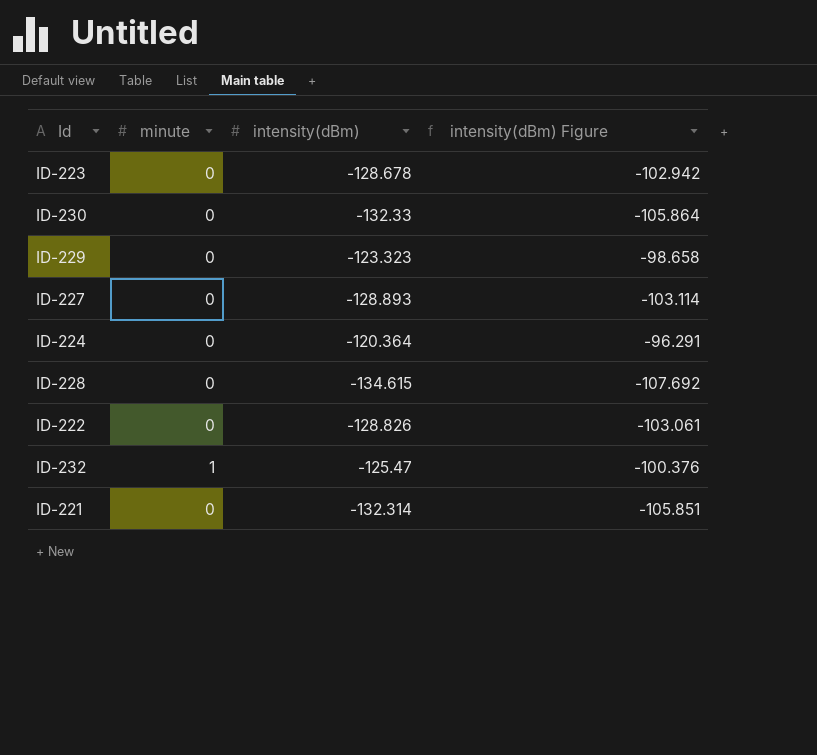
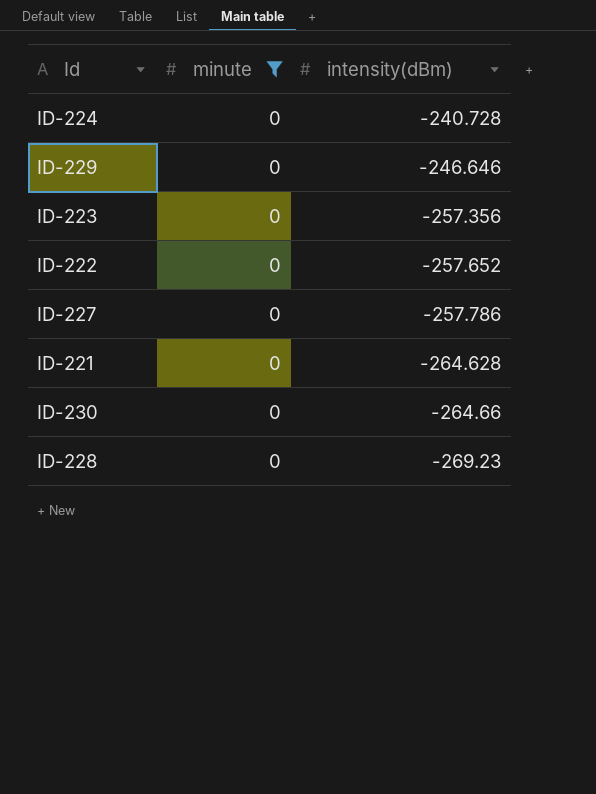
filter: none -> minute = 0
row order: none -> intensity(dBm) descending
column intensity(dBm) Figure | formula: [intensity(dBm)] * 0.8 -> none
ID-224 | intensity(dBm): -120.364 -> -240.728
ID-229 | intensity(dBm): -123.323 -> -246.646
ID-223 | intensity(dBm): -128.678 -> -257.356
ID-222 | intensity(dBm): -128.826 -> -257.652
ID-227 | intensity(dBm): -128.893 -> -257.786
ID-221 | intensity(dBm): -132.314 -> -264.628
ID-230 | intensity(dBm): -132.33 -> -264.66
ID-228 | intensity(dBm): -134.615 -> -269.23

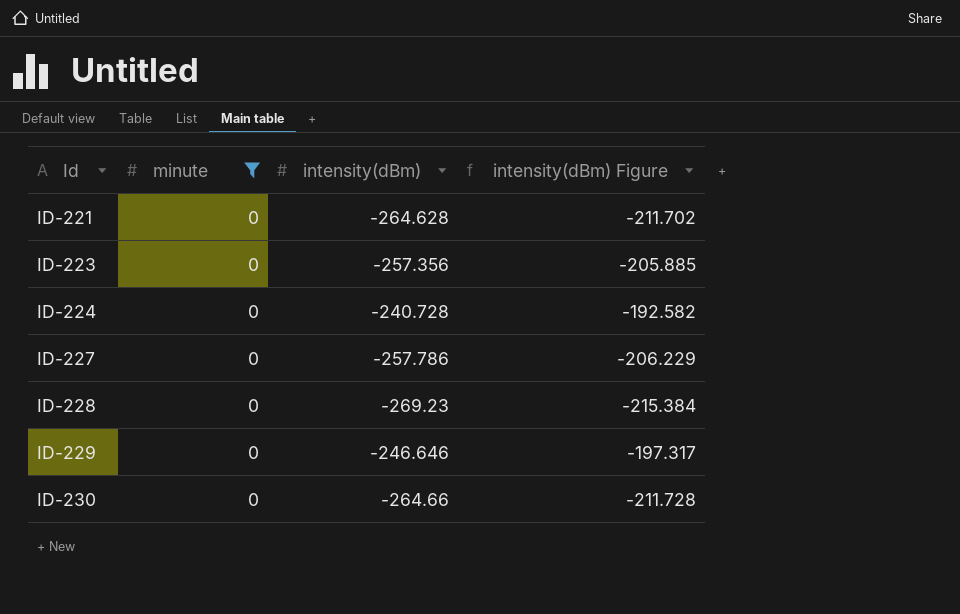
row order: intensity(dBm) descending -> Id ascending
column intensity(dBm) Figure | formula: none -> [intensity(dBm)] * 0.8
row ID-222: 0 | -257.652 -> none

